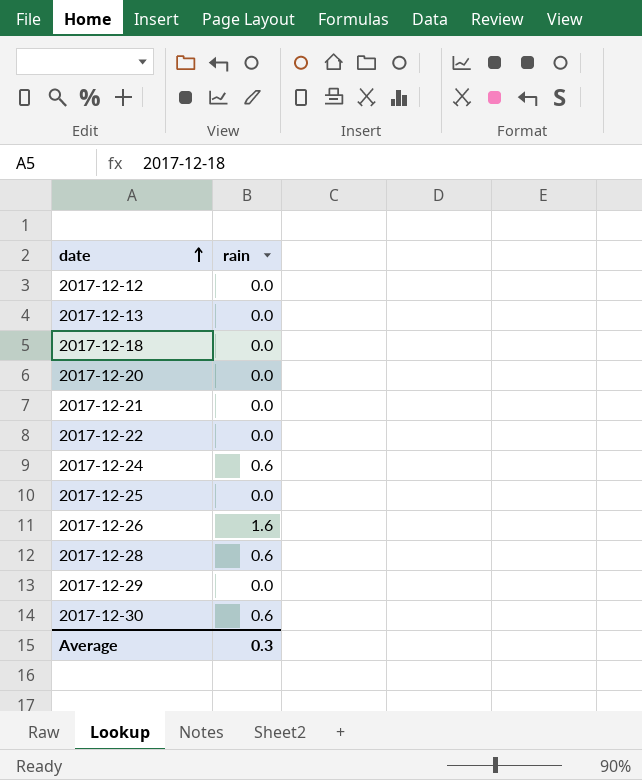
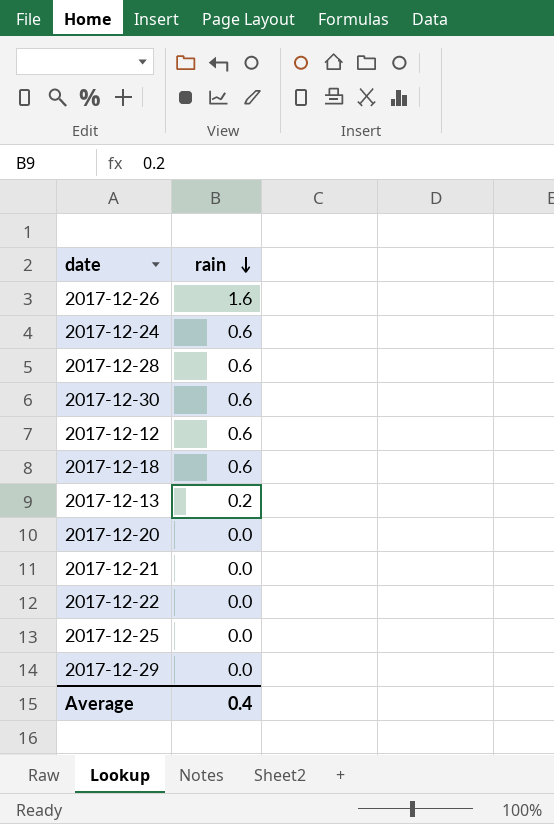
row order: date ascending -> rain descending
2017-12-12 | rain: 0.0 -> 0.6
2017-12-18 | rain: 0.0 -> 0.6
2017-12-13 | rain: 0.0 -> 0.2
Average | rain: 0.3 -> 0.4

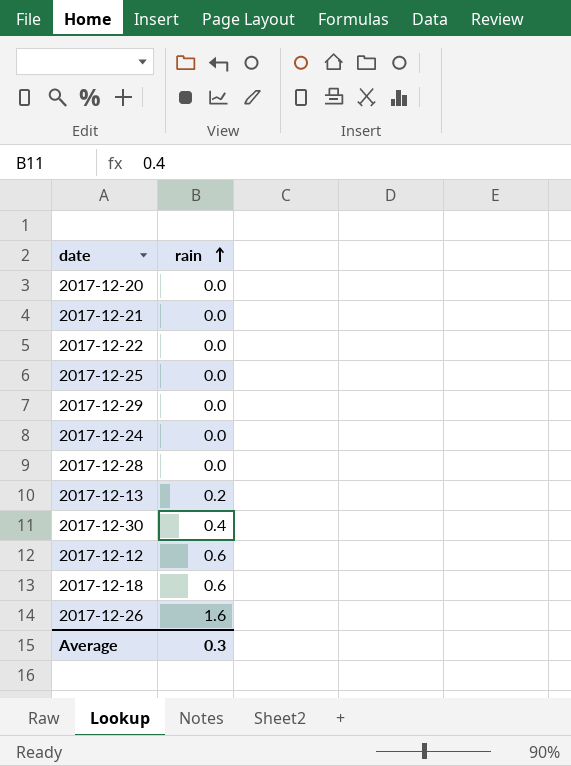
row order: rain descending -> rain ascending
2017-12-24 | rain: 0.6 -> 0.0
2017-12-28 | rain: 0.6 -> 0.0
2017-12-30 | rain: 0.6 -> 0.4
Average | rain: 0.4 -> 0.3

